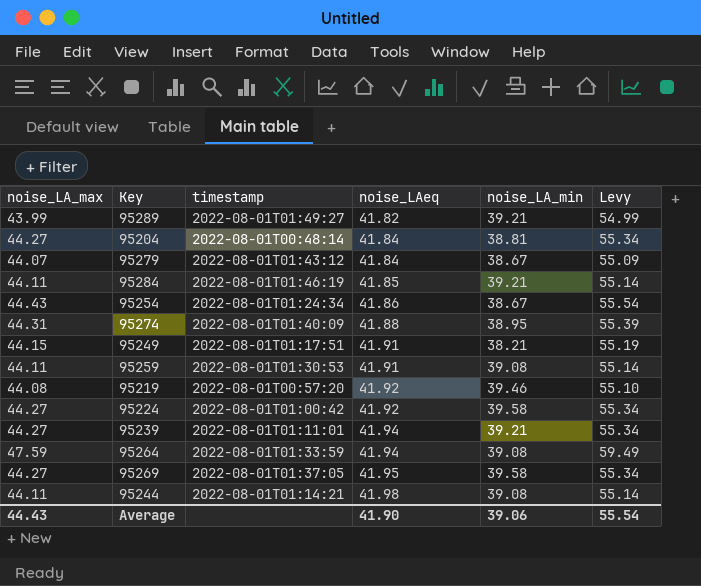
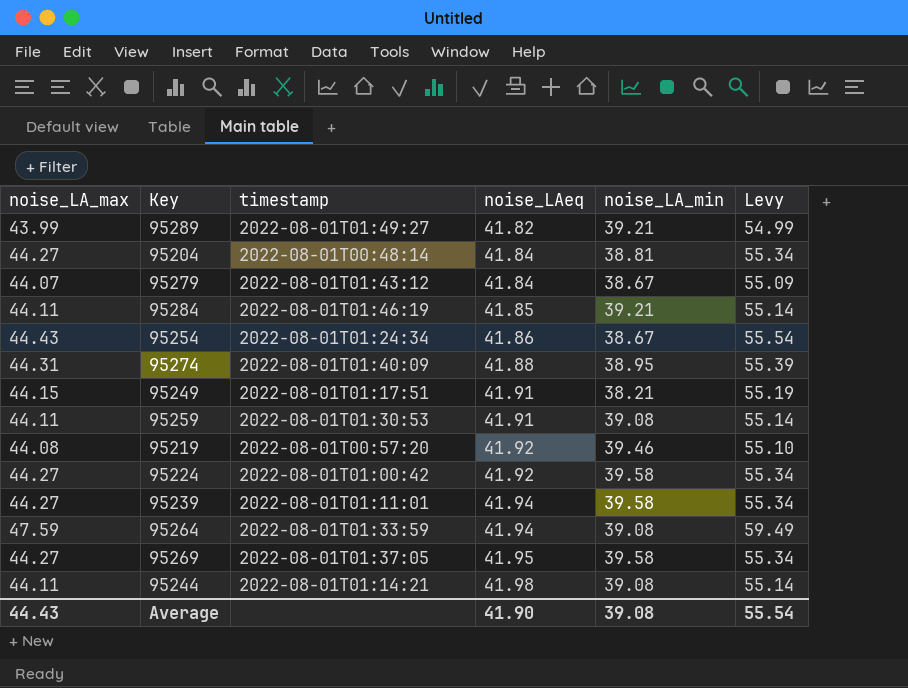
95239 | noise_LA_min: 39.21 -> 39.58
Average | noise_LA_min: 39.06 -> 39.08

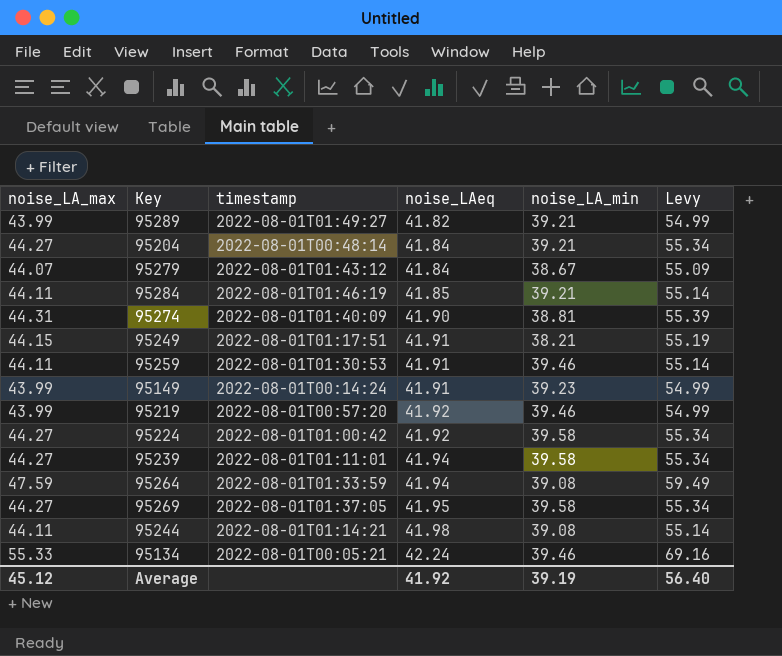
row 95254: 44.43 | 2022-08-01T01:24:34 | 41.86 | 38.67 | 55.54 -> none
95204 | noise_LA_min: 38.81 -> 39.21
95274 | noise_LAeq: 41.88 -> 41.90
95274 | noise_LA_min: 38.95 -> 38.81
95259 | noise_LA_min: 39.08 -> 39.46
row 95149: none -> 43.99 | 2022-08-01T00:14:24 | 41.91 | 39.23 | 54.99
95219 | noise_LA_max: 44.08 -> 43.99
95219 | Levy: 55.10 -> 54.99
row 95134: none -> 55.33 | 2022-08-01T00:05:21 | 42.24 | 39.46 | 69.16
Average | noise_LA_max: 44.43 -> 45.12
Average | noise_LAeq: 41.90 -> 41.92
Average | noise_LA_min: 39.08 -> 39.19
Average | Levy: 55.54 -> 56.40

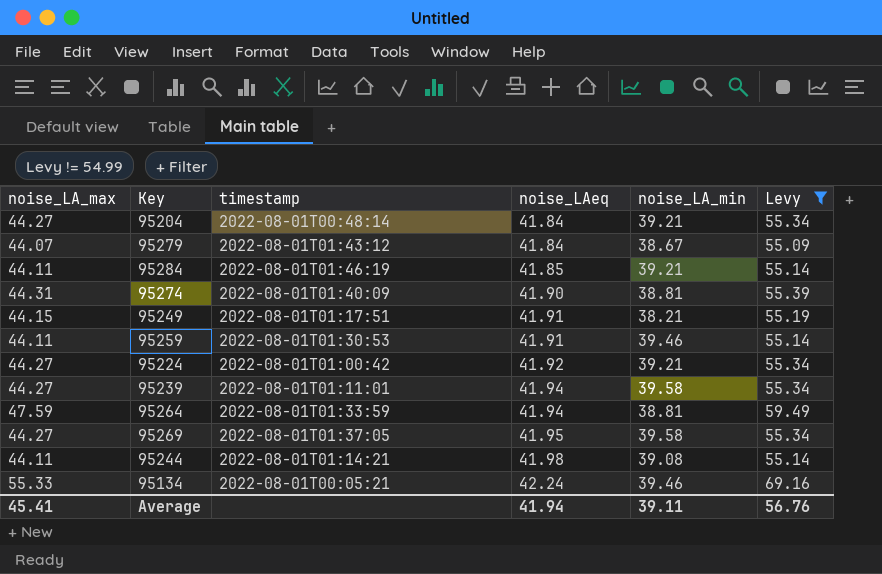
filter: none -> Levy != 54.99
95224 | noise_LA_min: 39.58 -> 39.21
95264 | noise_LA_min: 39.08 -> 38.81
Average | noise_LA_max: 45.12 -> 45.41
Average | noise_LAeq: 41.92 -> 41.94
Average | noise_LA_min: 39.19 -> 39.11
Average | Levy: 56.40 -> 56.76

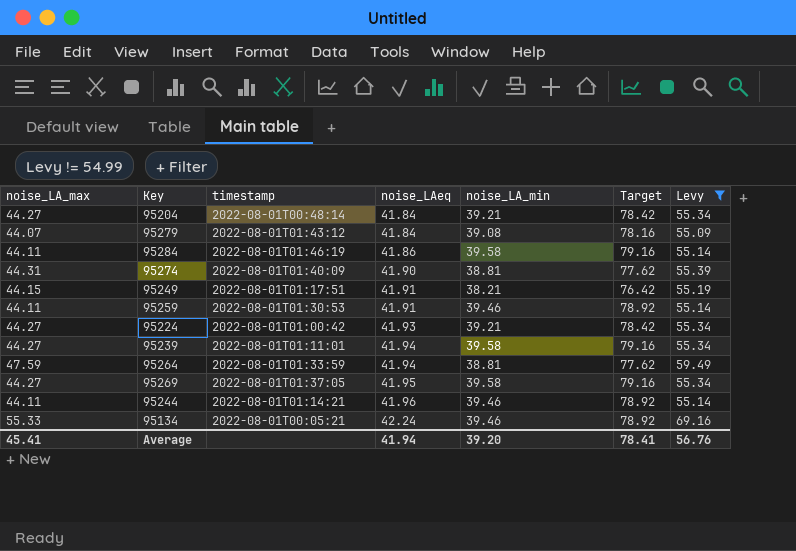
column Target | formula: none -> [noise_LA_min] * 2
95279 | noise_LA_min: 38.67 -> 39.08
95284 | noise_LAeq: 41.85 -> 41.86
95284 | noise_LA_min: 39.21 -> 39.58
95224 | noise_LAeq: 41.92 -> 41.93
95244 | noise_LAeq: 41.98 -> 41.96
95244 | noise_LA_min: 39.08 -> 39.46
Average | noise_LA_min: 39.11 -> 39.20

